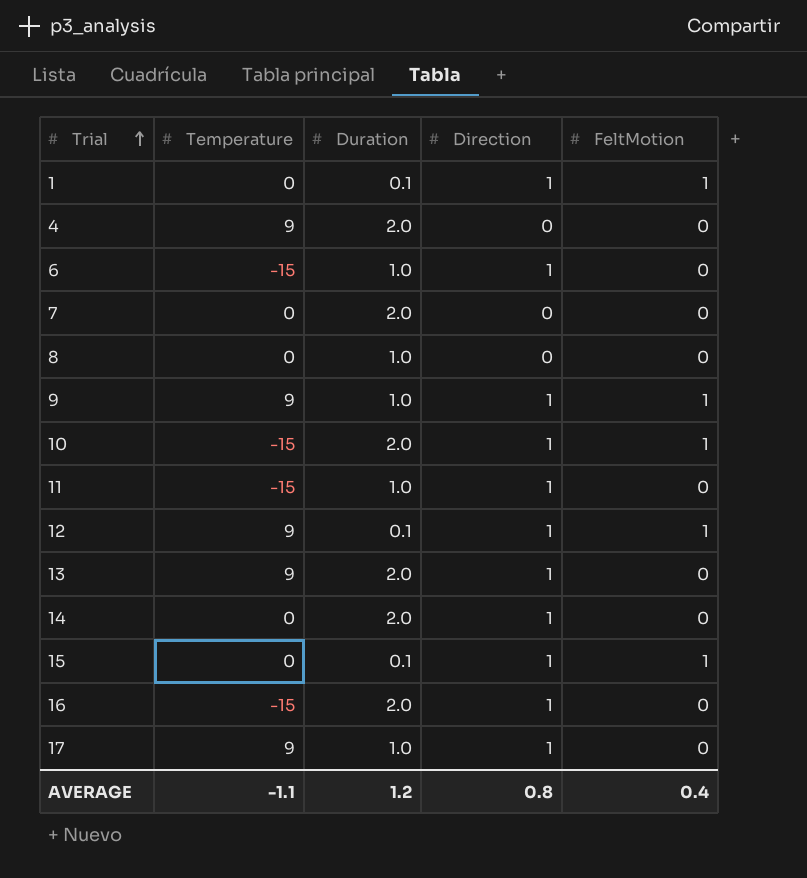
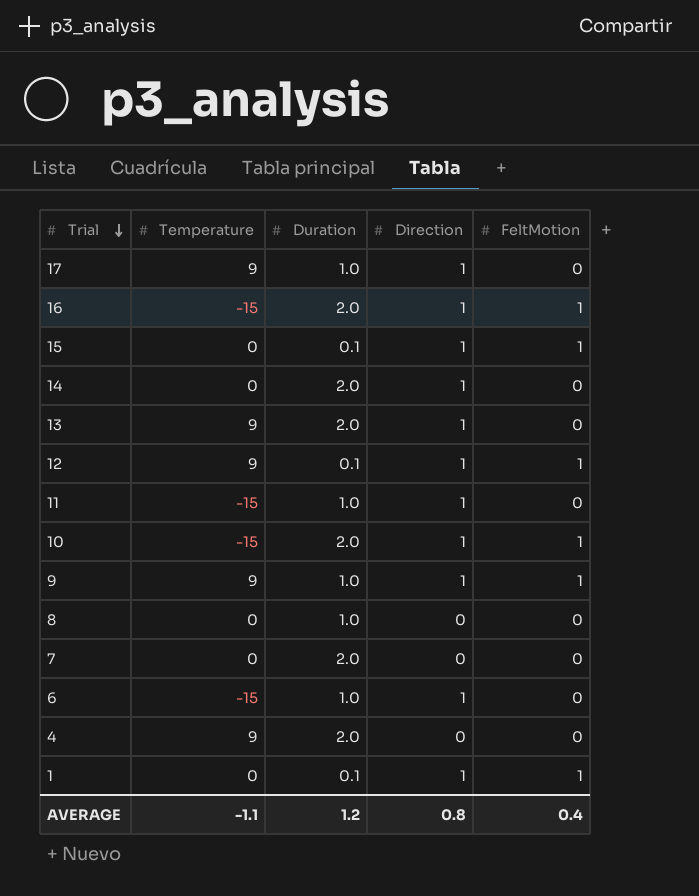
row order: Trial ascending -> Trial descending
16 | FeltMotion: 0 -> 1

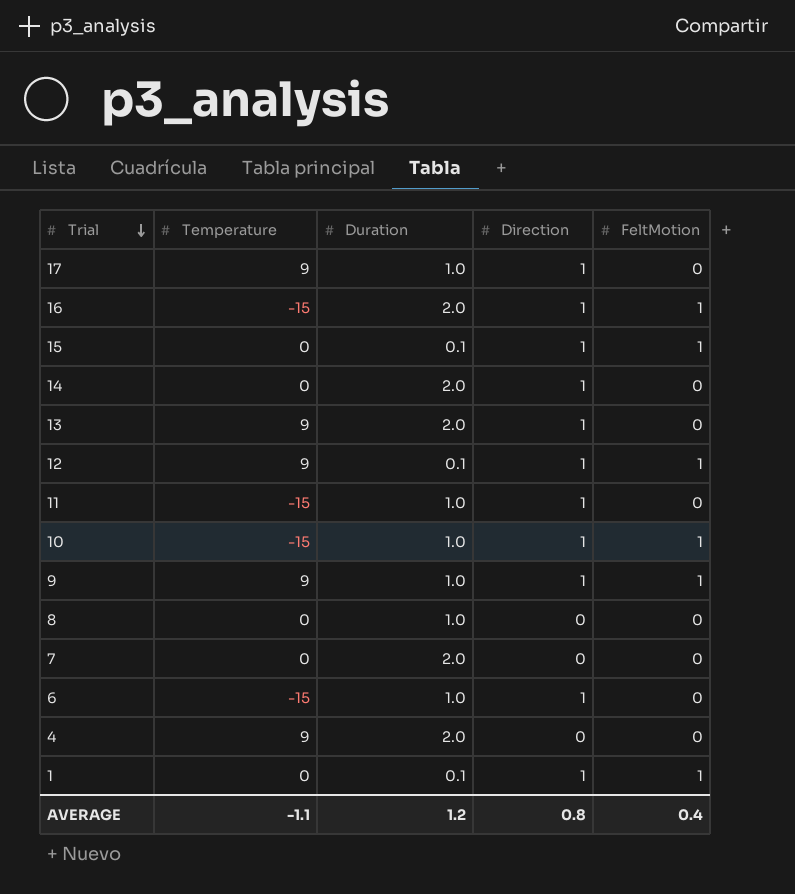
10 | Duration: 2.0 -> 1.0

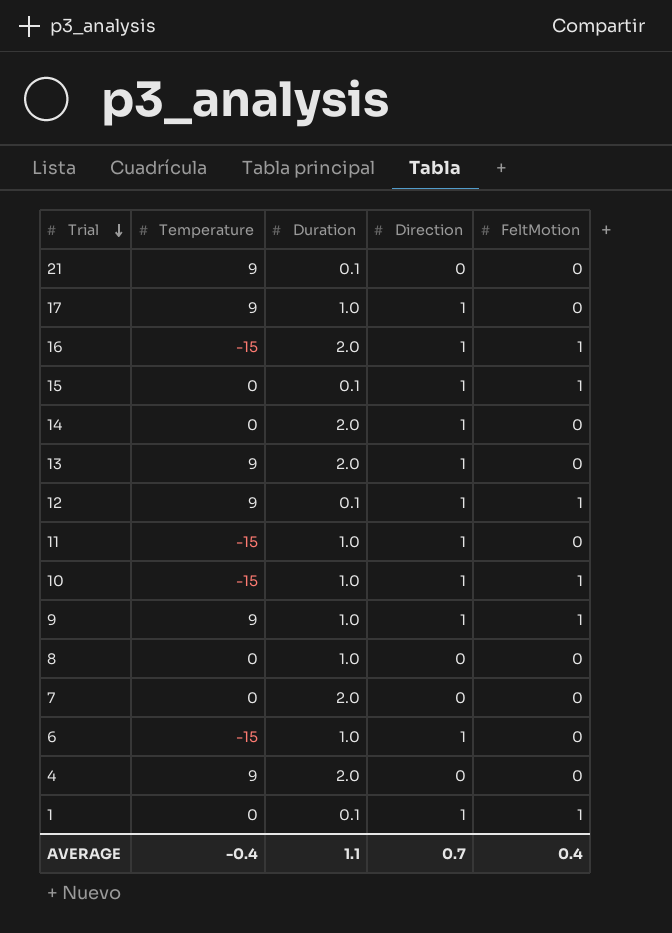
row 21: none -> 9 | 0.1 | 0 | 0
AVERAGE | Temperature: -1.1 -> -0.4
AVERAGE | Duration: 1.2 -> 1.1
AVERAGE | Direction: 0.8 -> 0.7

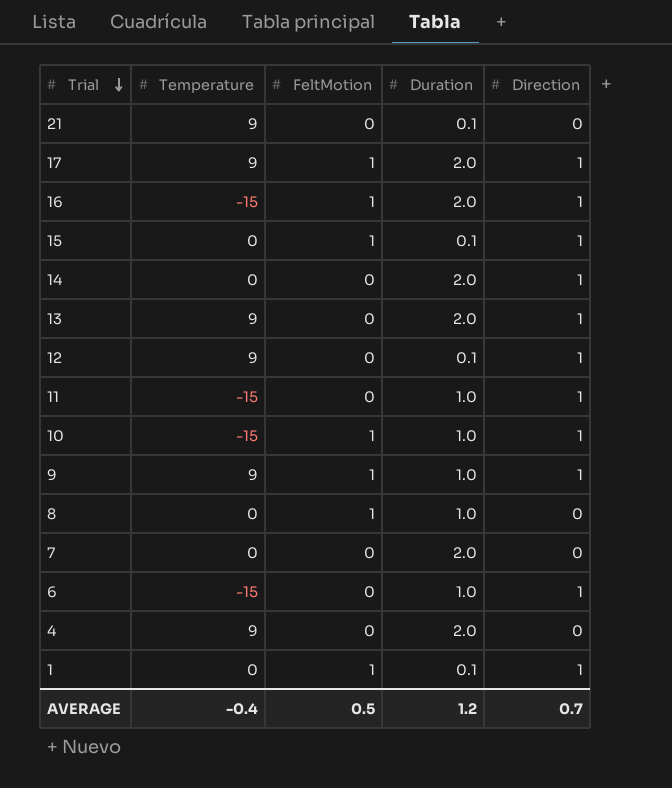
column FeltMotion | position: 5 -> 3
17 | FeltMotion: 0 -> 1
17 | Duration: 1.0 -> 2.0
12 | FeltMotion: 1 -> 0
8 | FeltMotion: 0 -> 1
AVERAGE | FeltMotion: 0.4 -> 0.5
AVERAGE | Duration: 1.1 -> 1.2

